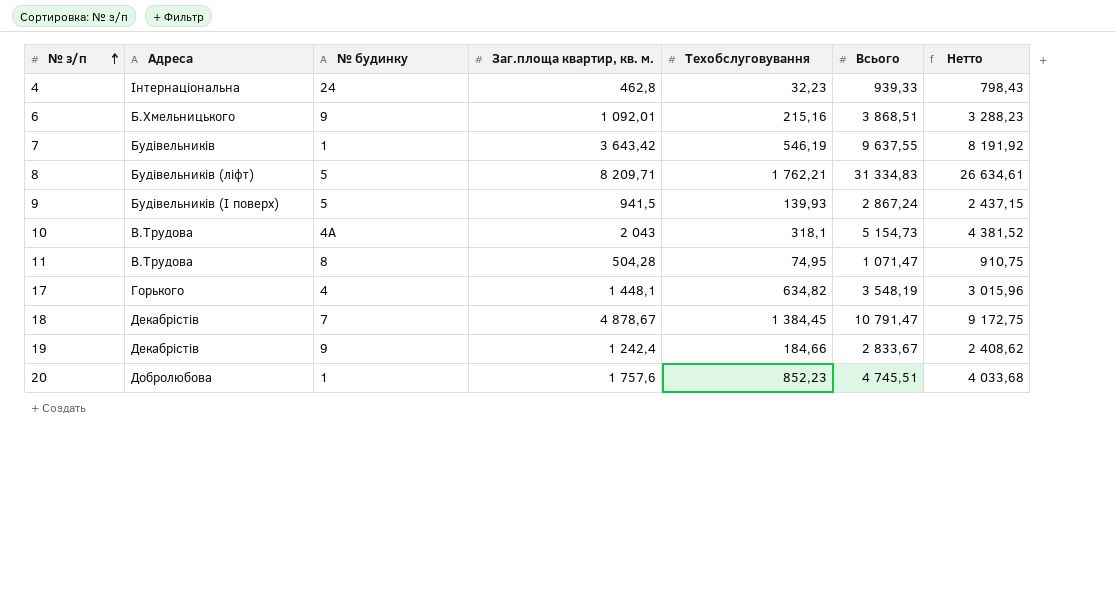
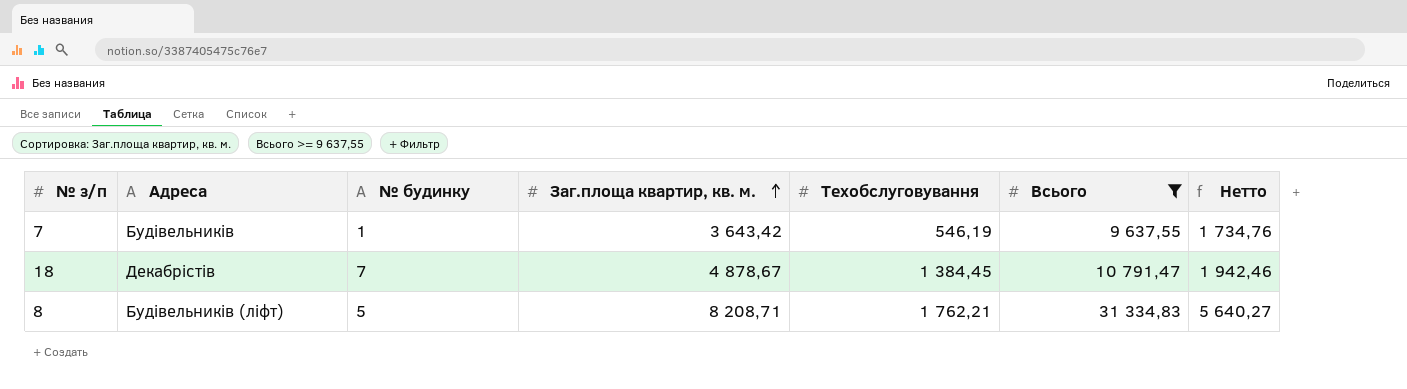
filter: none -> Всього >= 9 637,55
row order: № з/п ascending -> Заг.площа квартир, кв. м. ascending
column Нетто | formula: [Всього] * 0,85 -> [Всього] * 0,18
8 | Заг.площа квартир, кв. м.: 8 209,71 -> 8 208,71

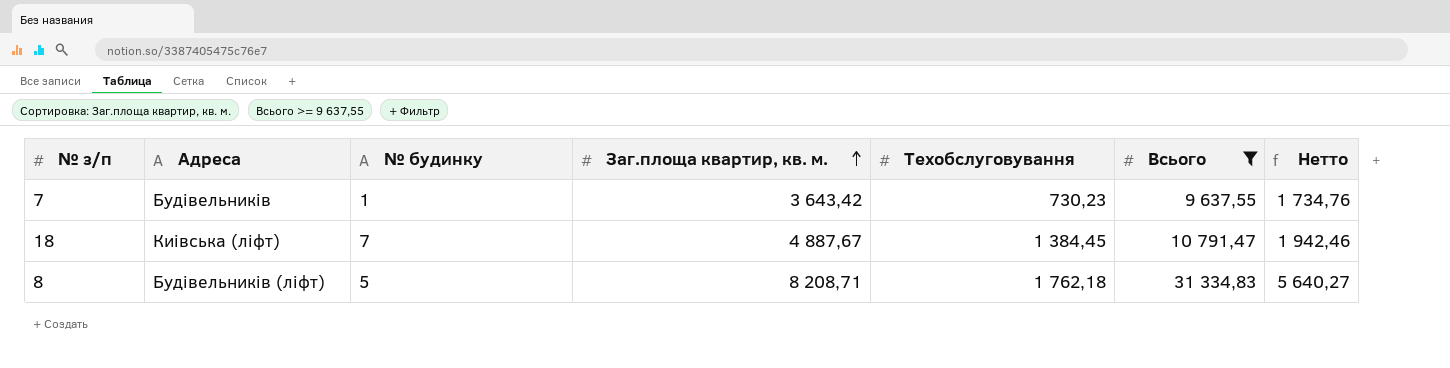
7 | Техобслуговування: 546,19 -> 730,23
18 | Адреса: Декабрістів -> Киівська (ліфт)
18 | Заг.площа квартир, кв. м.: 4 878,67 -> 4 887,67
8 | Техобслуговування: 1 762,21 -> 1 762,18

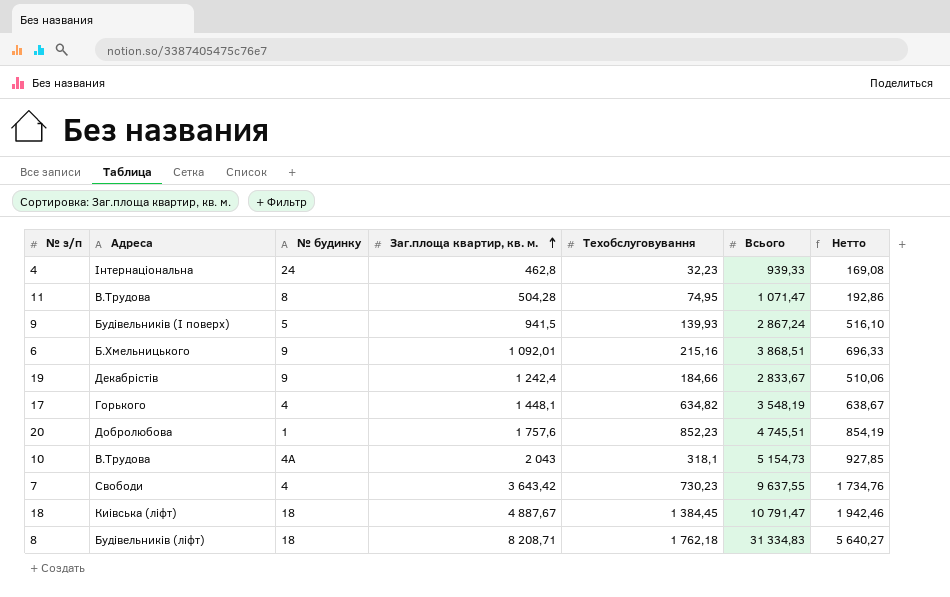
filter: Всього >= 9 637,55 -> none
7 | Адреса: Будівельників -> Свободи
7 | № будинку: 1 -> 4
18 | № будинку: 7 -> 18
8 | № будинку: 5 -> 18

